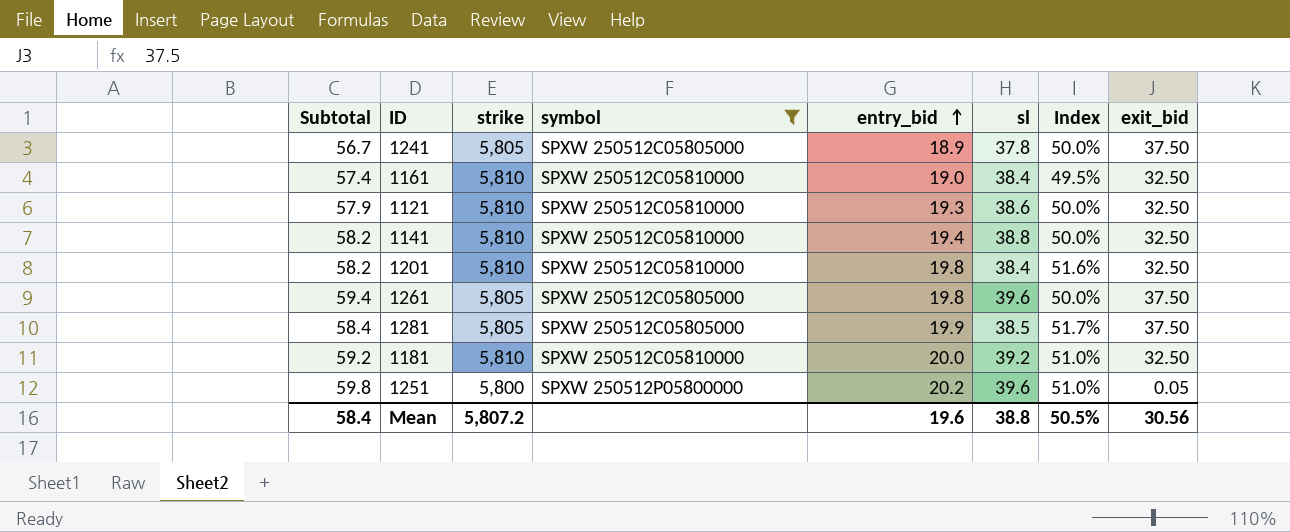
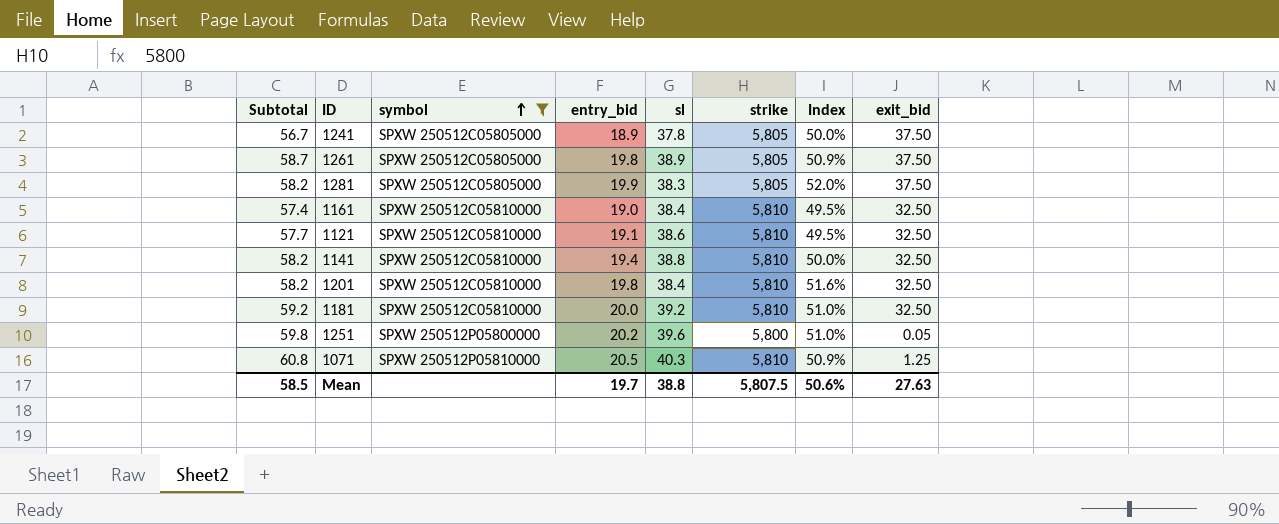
row order: entry_bid ascending -> symbol ascending
column strike | position: 3 -> 6
1261 | Subtotal: 59.4 -> 58.7
1261 | sl: 39.6 -> 38.9
1261 | Index: 50.0% -> 50.9%
1281 | Subtotal: 58.4 -> 58.2
1281 | sl: 38.5 -> 38.3
1281 | Index: 51.7% -> 52.0%
1121 | Subtotal: 57.9 -> 57.7
1121 | entry_bid: 19.3 -> 19.1
1121 | Index: 50.0% -> 49.5%
row 1071: none -> 60.8 | SPXW 250512P05810000 | 20.5 | 40.3 | 5,810 | 50.9% | 1.25
Mean | Subtotal: 58.4 -> 58.5
Mean | entry_bid: 19.6 -> 19.7
Mean | strike: 5,807.2 -> 5,807.5
Mean | Index: 50.5% -> 50.6%
Mean | exit_bid: 30.56 -> 27.63

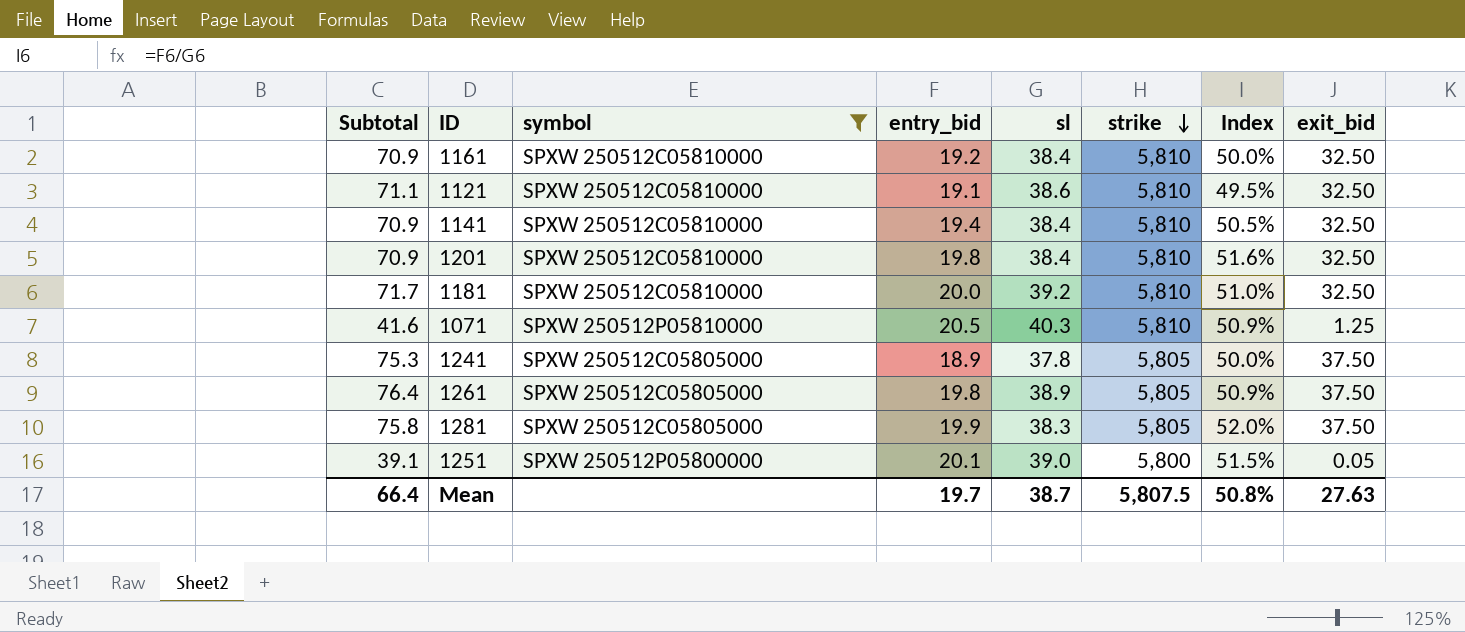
row order: symbol ascending -> strike descending
column Subtotal | formula: [entry_bid] + [sl] -> [sl] + [exit_bid]
1161 | entry_bid: 19.0 -> 19.2
1161 | Index: 49.5% -> 50.0%
1141 | sl: 38.8 -> 38.4
1141 | Index: 50.0% -> 50.5%
1251 | entry_bid: 20.2 -> 20.1
1251 | sl: 39.6 -> 39.0
1251 | Index: 51.0% -> 51.5%
Mean | Subtotal: 58.5 -> 66.4
Mean | sl: 38.8 -> 38.7
Mean | Index: 50.6% -> 50.8%

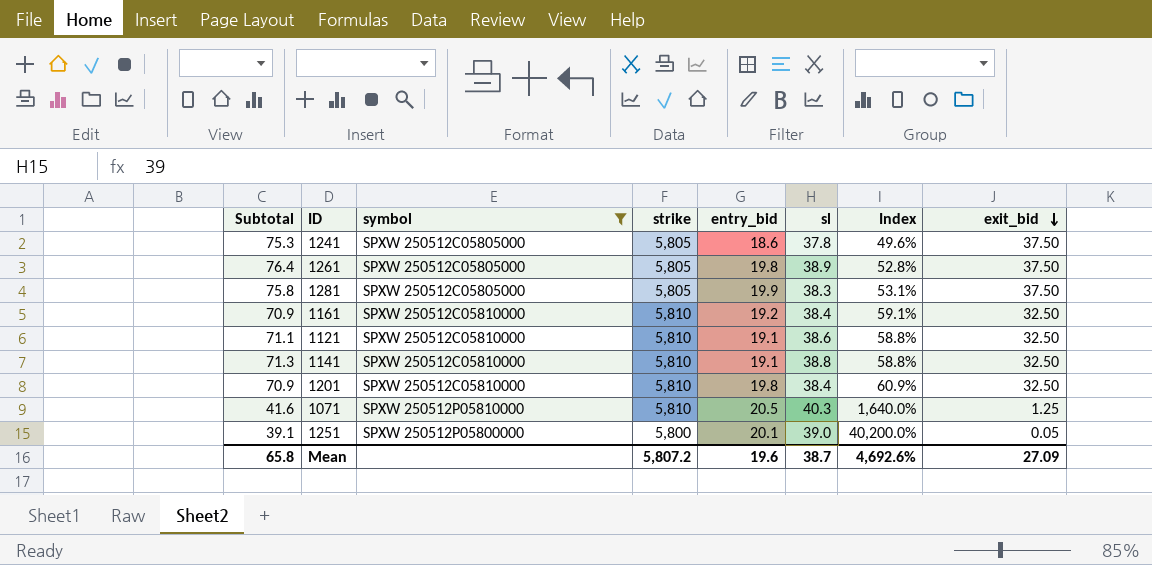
row order: strike descending -> exit_bid descending
column strike | position: 6 -> 4
column Index | formula: [entry_bid] / [sl] -> [entry_bid] / [exit_bid]
row 1181: 71.7 | SPXW 250512C05810000 | 20.0 | 39.2 | 5,810 | 51.0% | 32.50 -> none
1241 | entry_bid: 18.9 -> 18.6
1141 | Subtotal: 70.9 -> 71.3
1141 | entry_bid: 19.4 -> 19.1
1141 | sl: 38.4 -> 38.8
Mean | Subtotal: 66.4 -> 65.8
Mean | strike: 5,807.5 -> 5,807.2
Mean | entry_bid: 19.7 -> 19.6
Mean | Index: 50.8% -> 4,692.6%
Mean | exit_bid: 27.63 -> 27.09

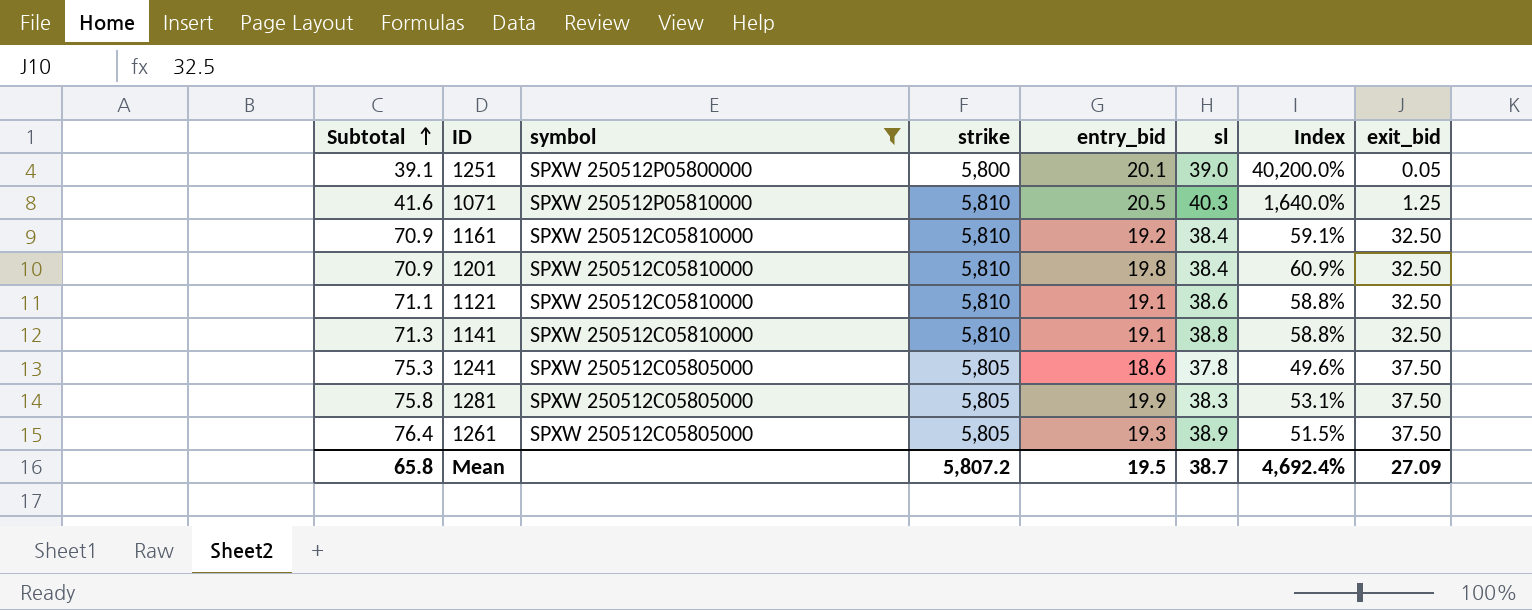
row order: exit_bid descending -> Subtotal ascending
1261 | entry_bid: 19.8 -> 19.3
1261 | Index: 52.8% -> 51.5%
Mean | entry_bid: 19.6 -> 19.5
Mean | Index: 4,692.6% -> 4,692.4%

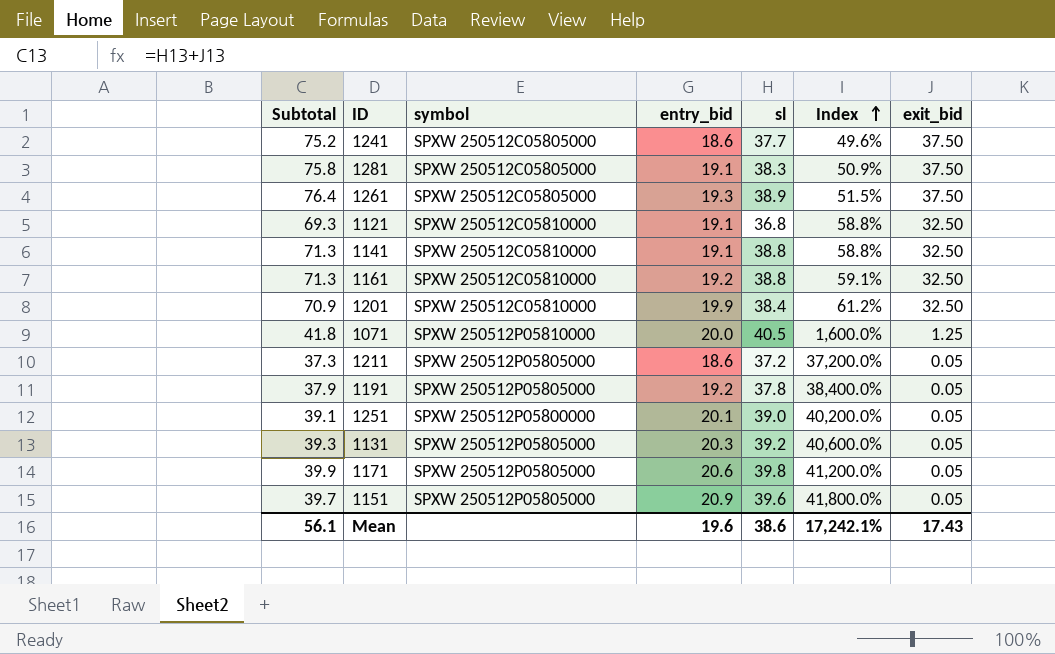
filter: symbol != SPXW 250512P05805000 -> none
row order: Subtotal ascending -> Index ascending
column strike | position: 4 -> none
1241 | Subtotal: 75.3 -> 75.2
1241 | sl: 37.8 -> 37.7
1281 | entry_bid: 19.9 -> 19.1
1281 | Index: 53.1% -> 50.9%
1121 | Subtotal: 71.1 -> 69.3
1121 | sl: 38.6 -> 36.8
1161 | Subtotal: 70.9 -> 71.3
1161 | sl: 38.4 -> 38.8
1201 | entry_bid: 19.8 -> 19.9
1201 | Index: 60.9% -> 61.2%
1071 | Subtotal: 41.6 -> 41.8
1071 | entry_bid: 20.5 -> 20.0
1071 | sl: 40.3 -> 40.5
1071 | Index: 1,640.0% -> 1,600.0%
Mean | Subtotal: 65.8 -> 56.1
Mean | entry_bid: 19.5 -> 19.6
Mean | sl: 38.7 -> 38.6
Mean | Index: 4,692.4% -> 17,242.1%
Mean | exit_bid: 27.09 -> 17.43

